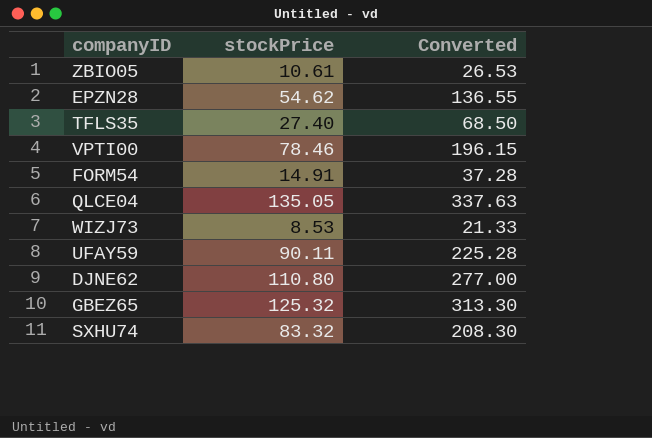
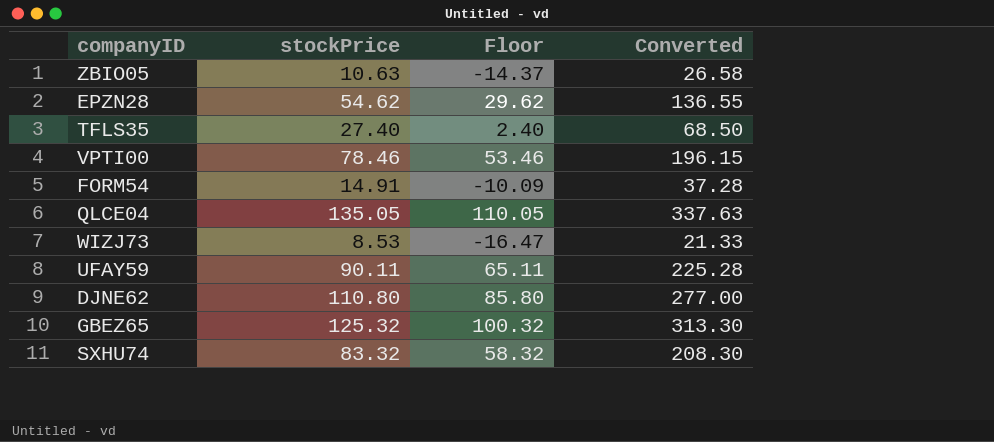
column Floor | formula: none -> [stockPrice] - 25
ZBIO05 | stockPrice: 10.61 -> 10.63
ZBIO05 | Converted: 26.53 -> 26.58

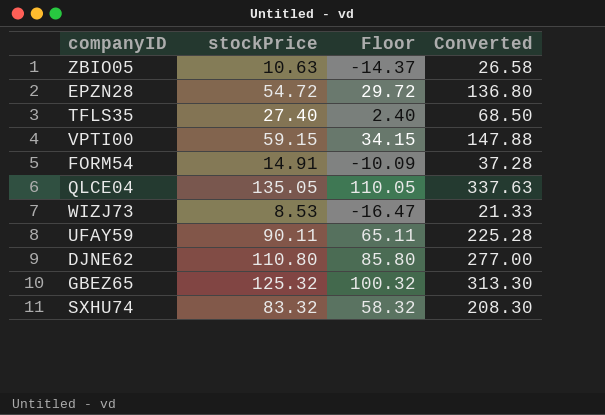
EPZN28 | stockPrice: 54.62 -> 54.72
EPZN28 | Floor: 29.62 -> 29.72
EPZN28 | Converted: 136.55 -> 136.80
VPTI00 | stockPrice: 78.46 -> 59.15
VPTI00 | Floor: 53.46 -> 34.15
VPTI00 | Converted: 196.15 -> 147.88

